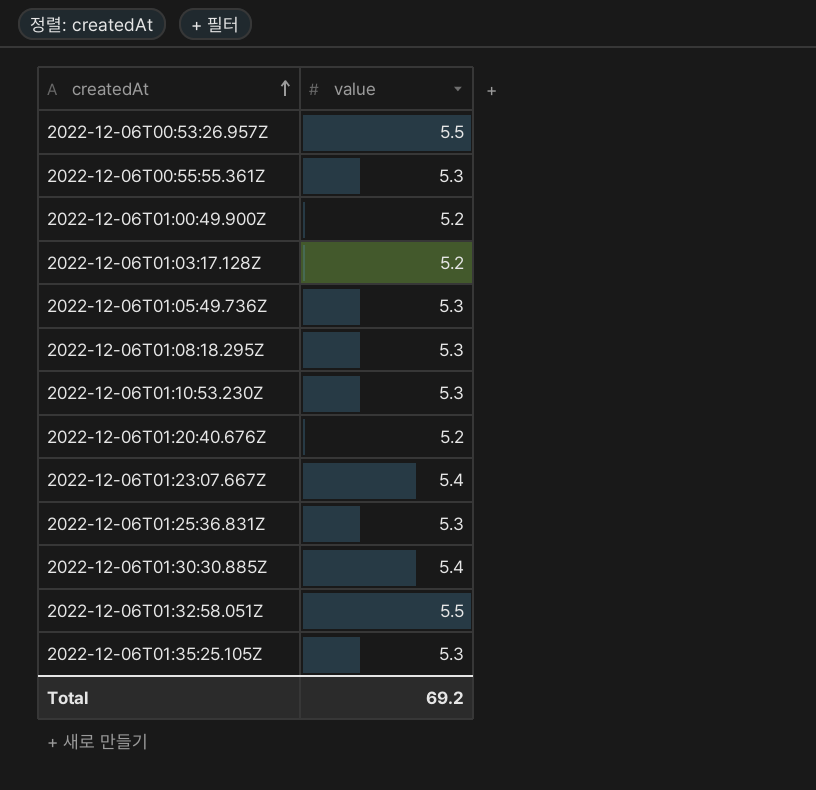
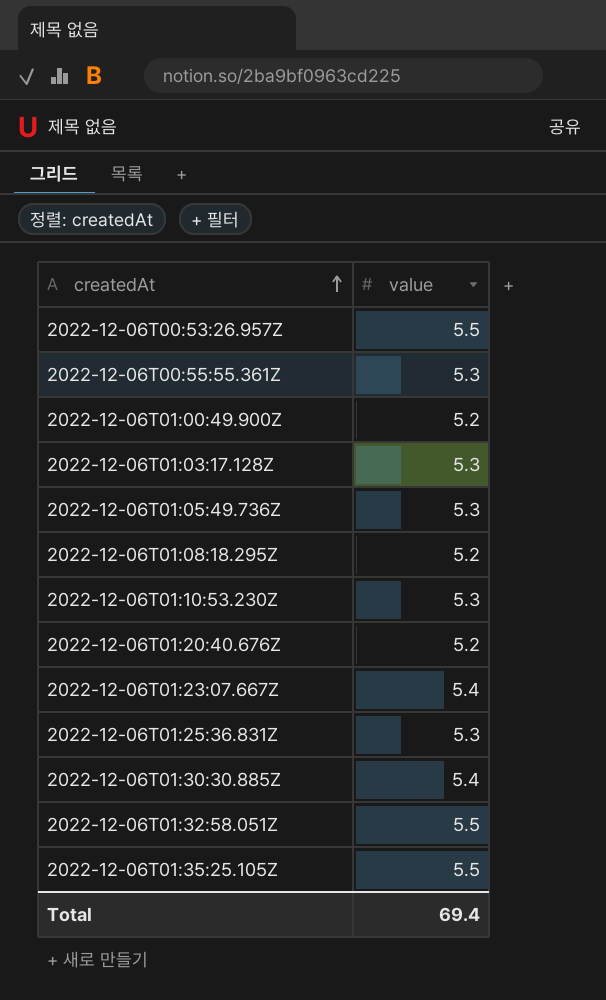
2022-12-06T01:03:17.128Z | value: 5.2 -> 5.3
2022-12-06T01:08:18.295Z | value: 5.3 -> 5.2
2022-12-06T01:35:25.105Z | value: 5.3 -> 5.5
Total | value: 69.2 -> 69.4

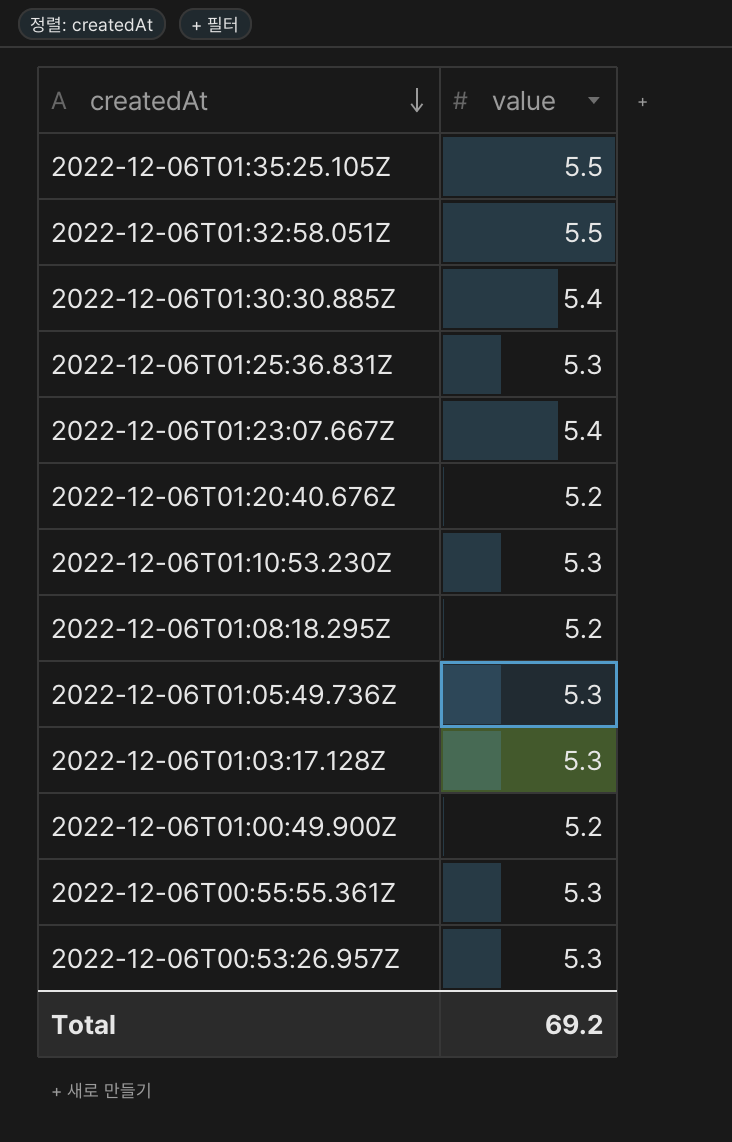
row order: createdAt ascending -> createdAt descending
2022-12-06T00:53:26.957Z | value: 5.5 -> 5.3
Total | value: 69.4 -> 69.2

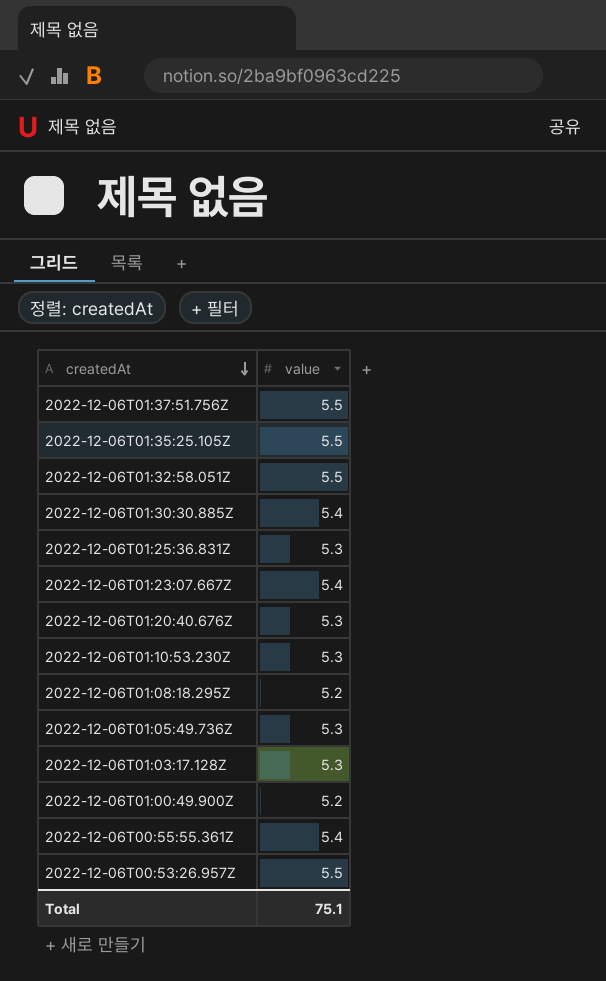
row 2022-12-06T01:37:51.756Z: none -> 5.5
2022-12-06T01:20:40.676Z | value: 5.2 -> 5.3
2022-12-06T00:55:55.361Z | value: 5.3 -> 5.4
2022-12-06T00:53:26.957Z | value: 5.3 -> 5.5
Total | value: 69.2 -> 75.1

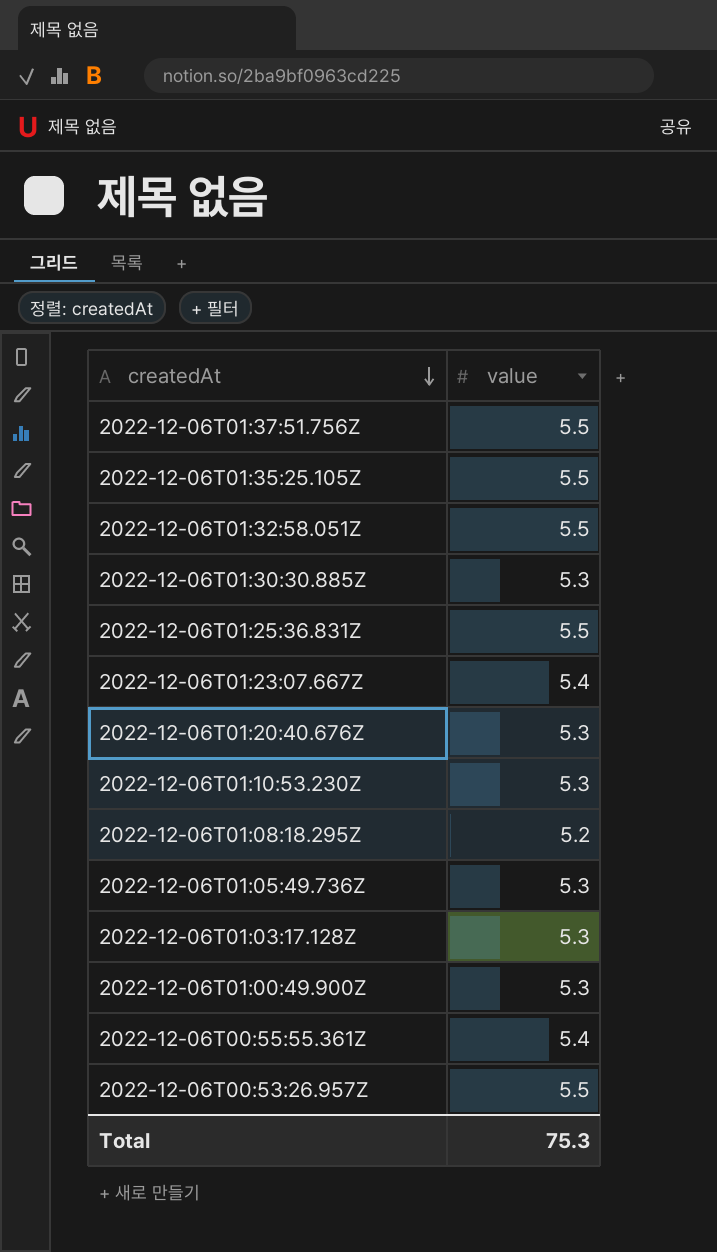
2022-12-06T01:30:30.885Z | value: 5.4 -> 5.3
2022-12-06T01:25:36.831Z | value: 5.3 -> 5.5
2022-12-06T01:00:49.900Z | value: 5.2 -> 5.3
Total | value: 75.1 -> 75.3

